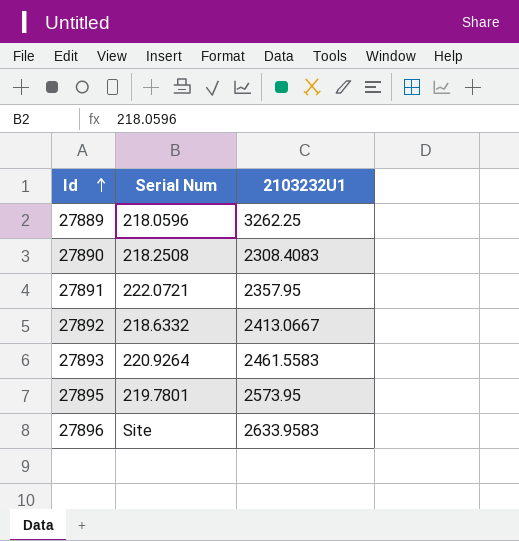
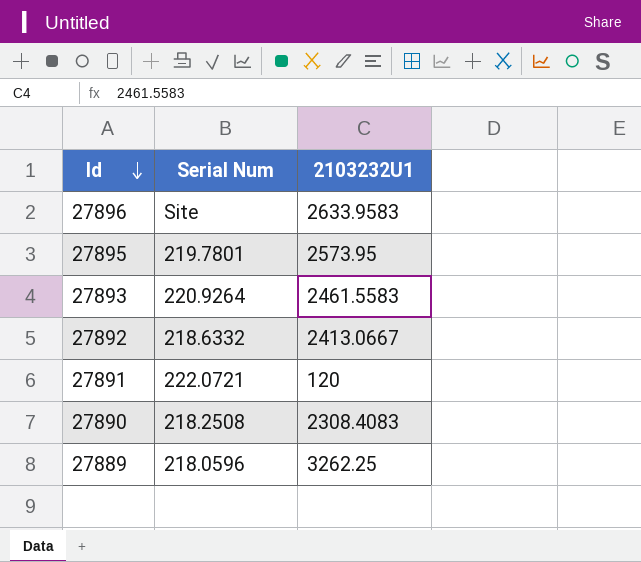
row order: Id ascending -> Id descending
27891 | 2103232U1: 2357.95 -> 120

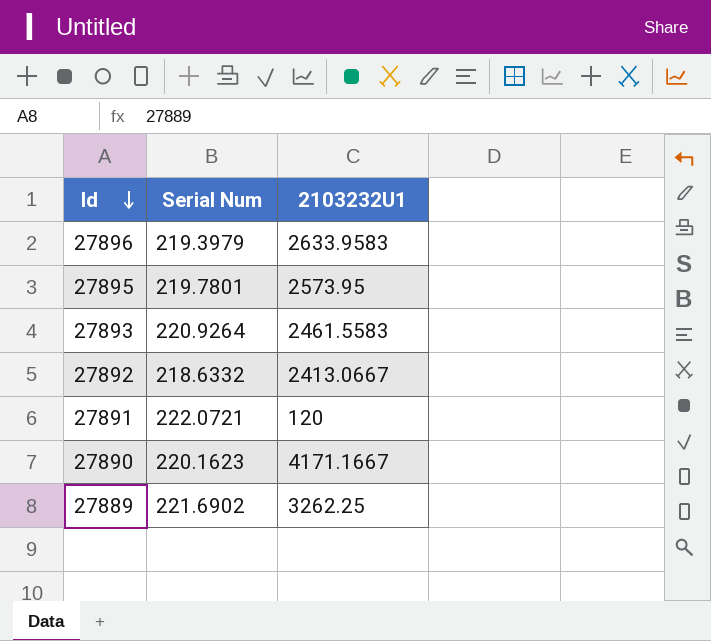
27896 | Serial Num: Site -> 219.3979
27890 | Serial Num: 218.2508 -> 220.1623
27890 | 2103232U1: 2308.4083 -> 4171.1667
27889 | Serial Num: 218.0596 -> 221.6902

